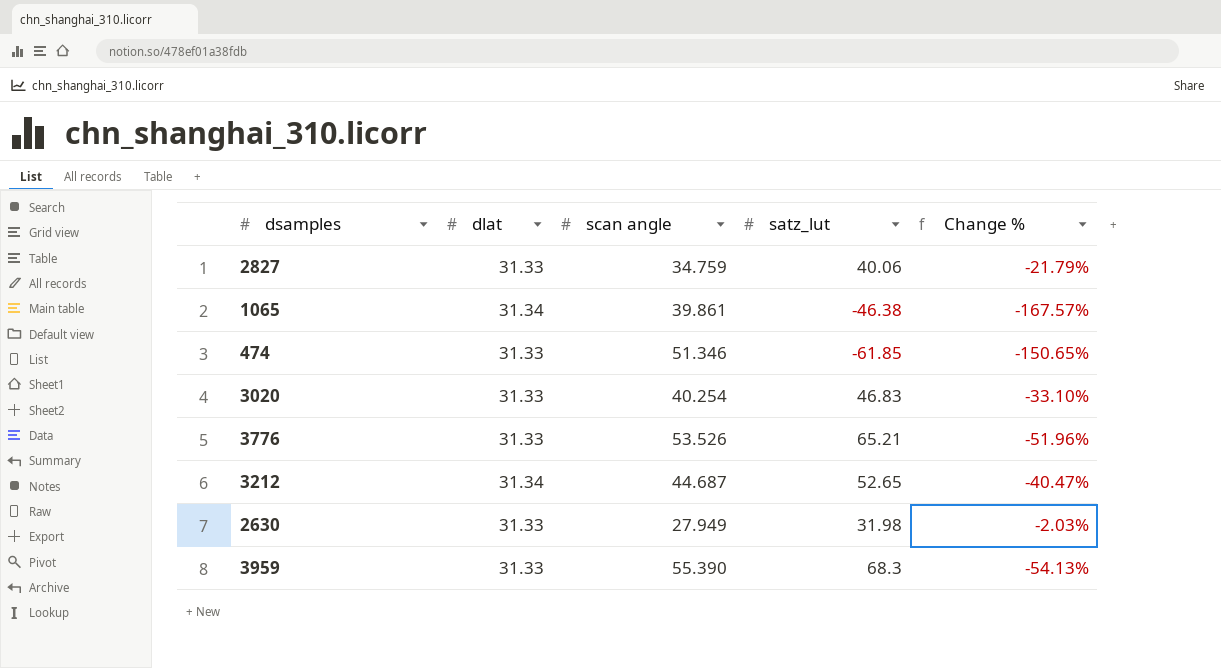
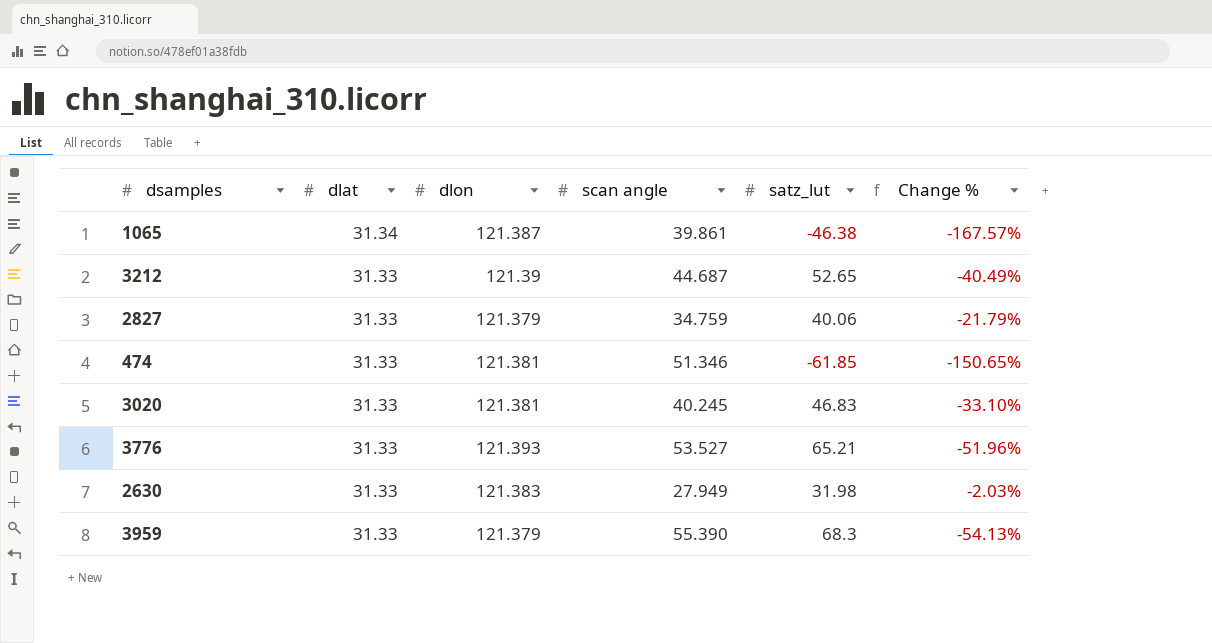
row order: none -> dlat descending
column dlon | position: none -> 3
3212 | dlat: 31.34 -> 31.33
3212 | Change %: -40.47% -> -40.49%
3020 | scan angle: 40.254 -> 40.245
3776 | scan angle: 53.526 -> 53.527

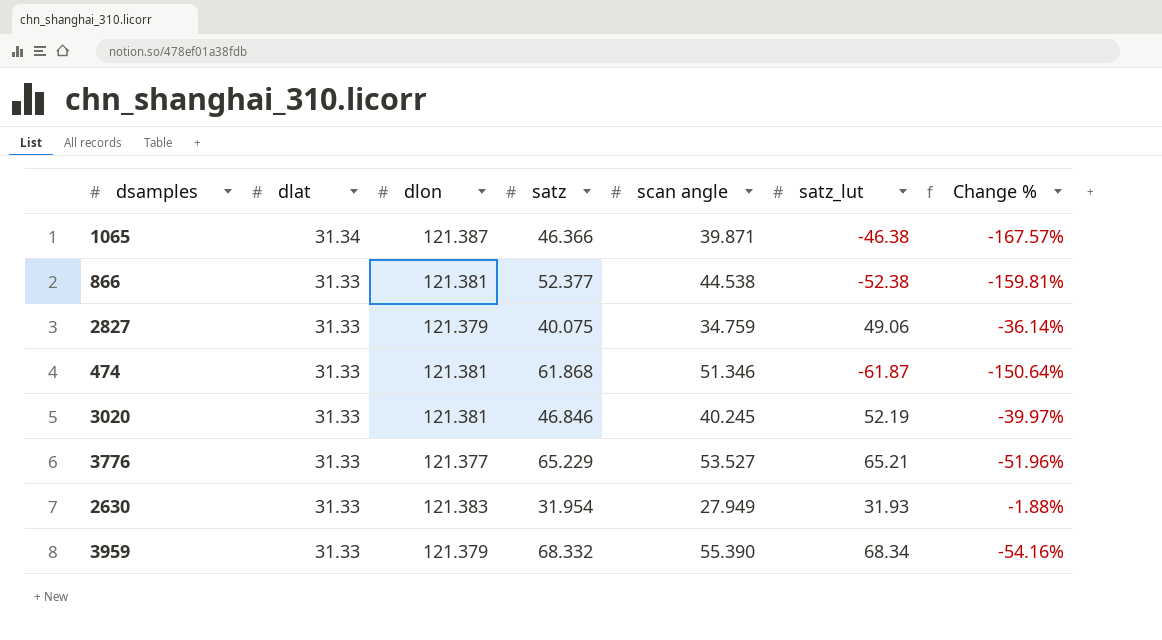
column satz | position: none -> 4
row 3212: 31.33 | 121.39 | 44.687 | 52.65 | -40.49% -> none
1065 | scan angle: 39.861 -> 39.871
row 866: none -> 31.33 | 121.381 | 52.377 | 44.538 | -52.38 | -159.81%
2827 | satz_lut: 40.06 -> 49.06
2827 | Change %: -21.79% -> -36.14%
474 | satz_lut: -61.85 -> -61.87
474 | Change %: -150.65% -> -150.64%
3020 | satz_lut: 46.83 -> 52.19
3020 | Change %: -33.10% -> -39.97%
3776 | dlon: 121.393 -> 121.377
2630 | satz_lut: 31.98 -> 31.93
2630 | Change %: -2.03% -> -1.88%
3959 | satz_lut: 68.3 -> 68.34
3959 | Change %: -54.13% -> -54.16%

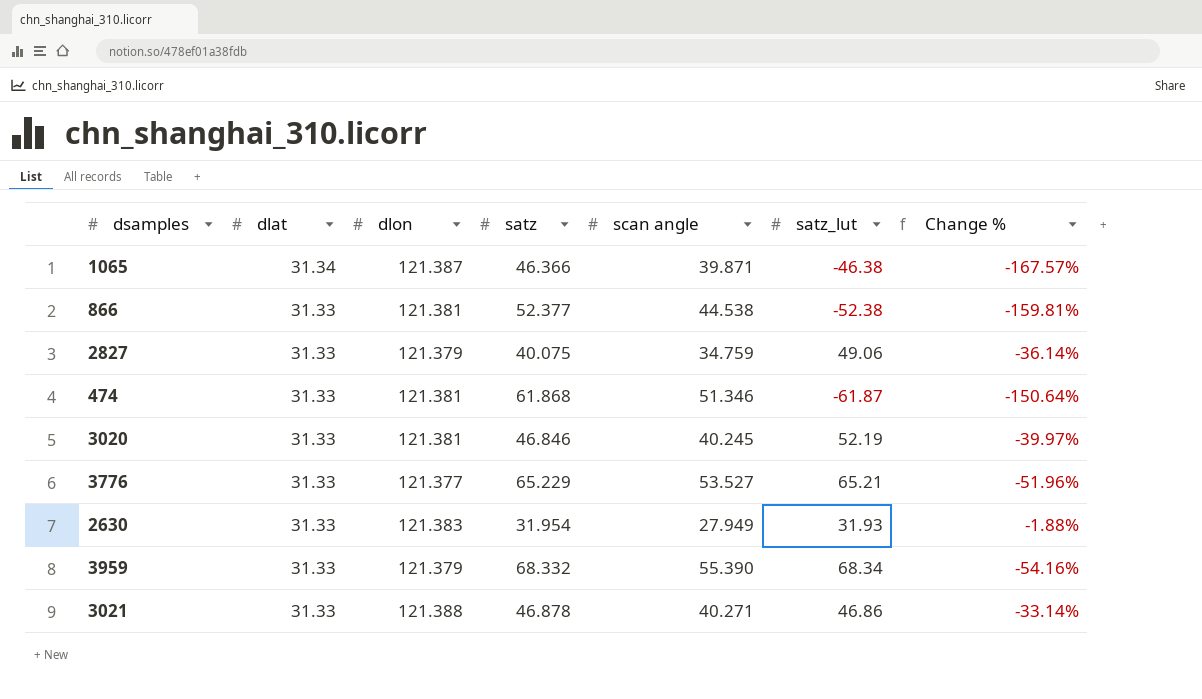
row 3021: none -> 31.33 | 121.388 | 46.878 | 40.271 | 46.86 | -33.14%

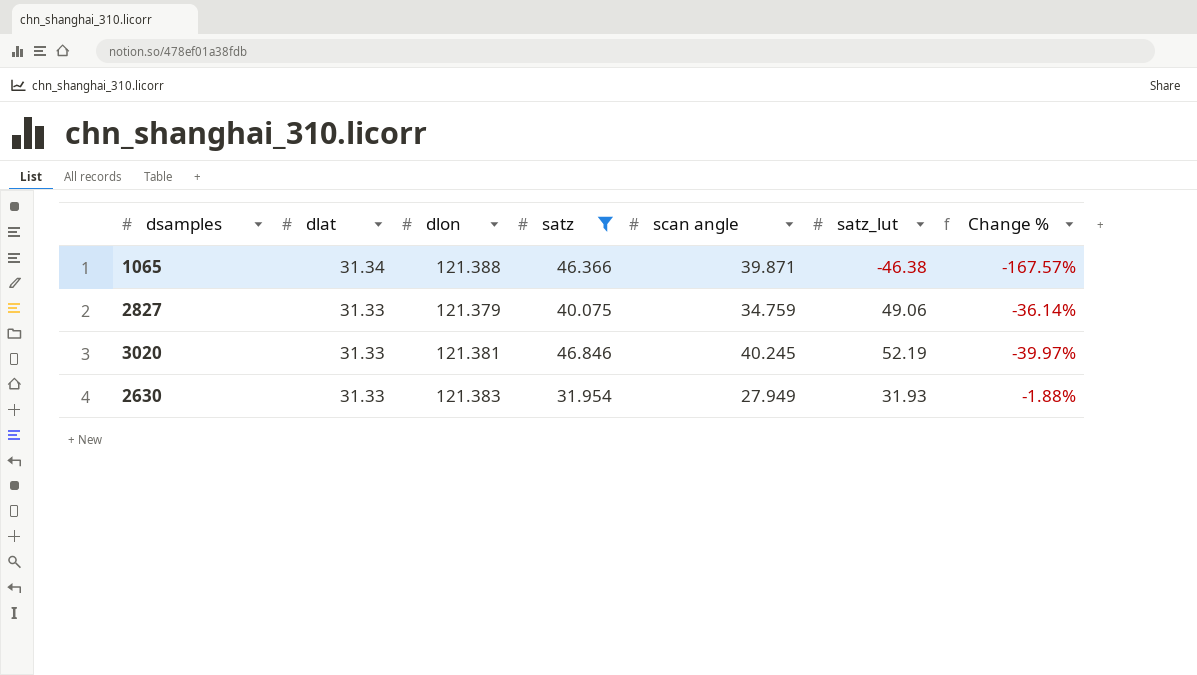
filter: none -> satz <= 46.846
1065 | dlon: 121.387 -> 121.388

